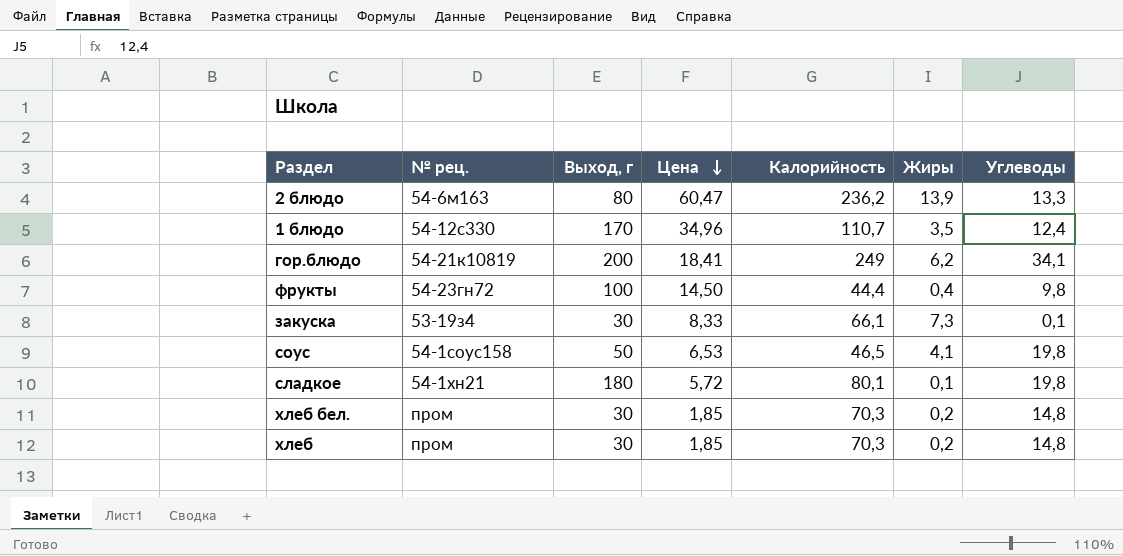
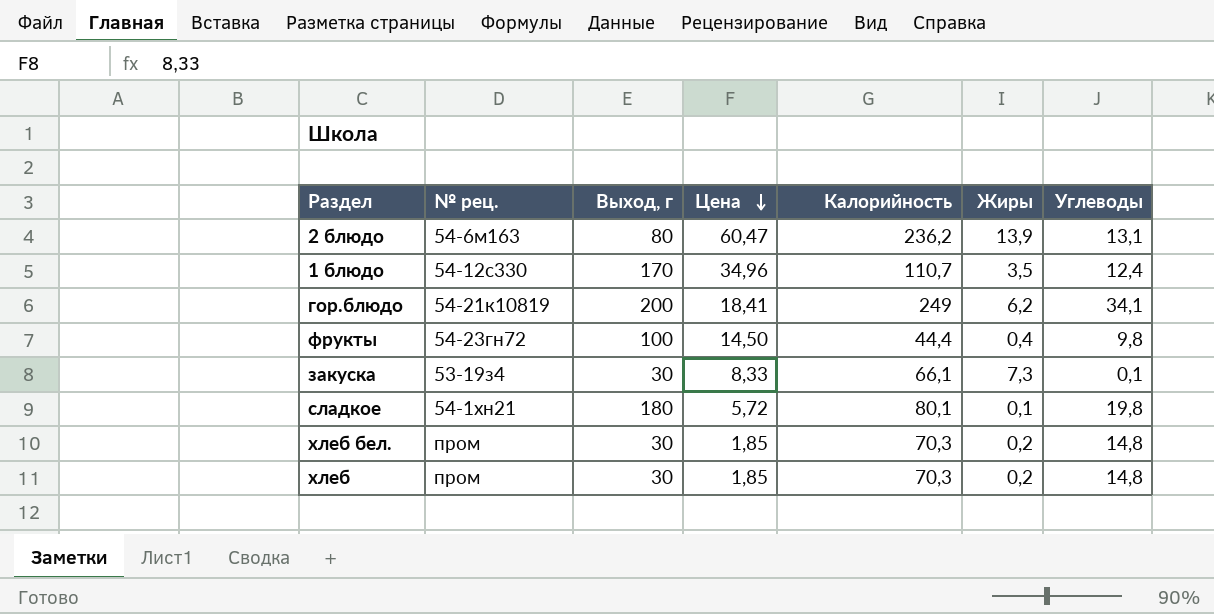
row соус: 54-1соус158 | 50 | 6,53 | 46,5 | 4,1 | 19,8 -> none
2 блюдо | Углеводы: 13,3 -> 13,1

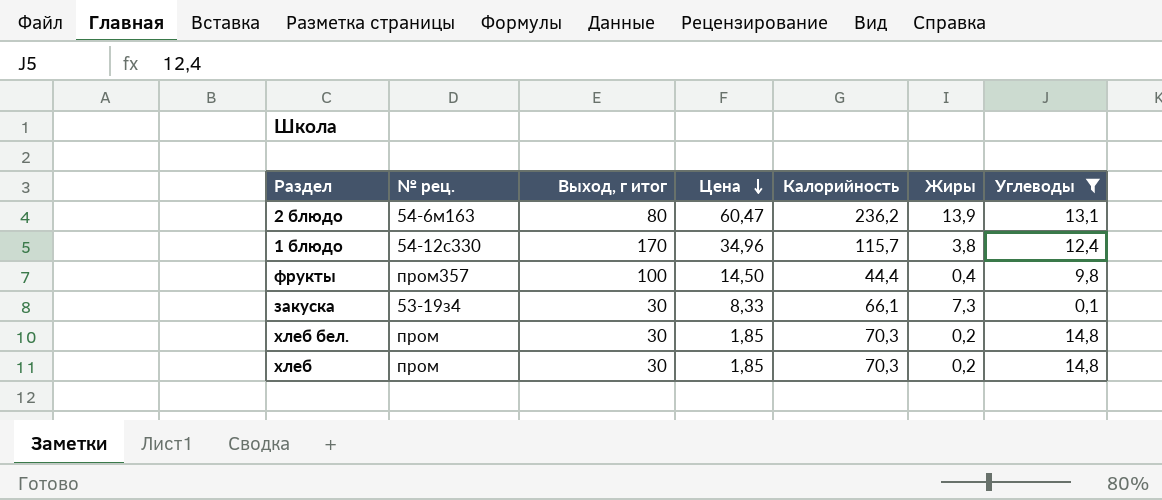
filter: none -> Углеводы <= 14,8
column name: Выход, г -> Выход, г итог
1 блюдо | Калорийность: 110,7 -> 115,7
1 блюдо | Жиры: 3,5 -> 3,8
фрукты | № рец.: 54-23гн72 -> пром357

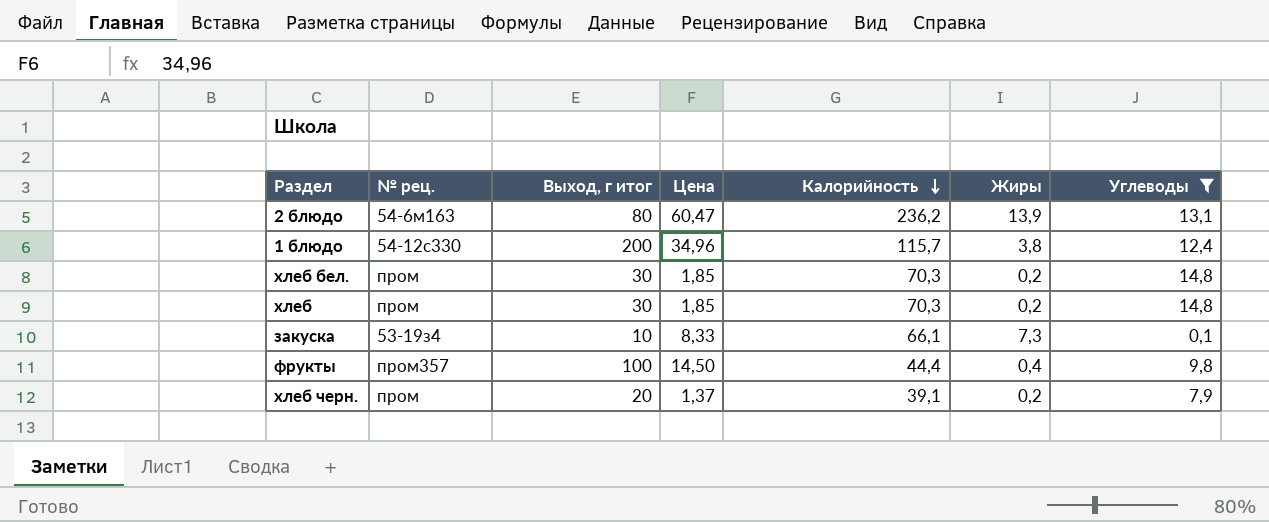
row order: Цена descending -> Калорийность descending
1 блюдо | Выход, г итог: 170 -> 200
закуска | Выход, г итог: 30 -> 10
row хлеб черн.: none -> пром | 20 | 1,37 | 39,1 | 0,2 | 7,9

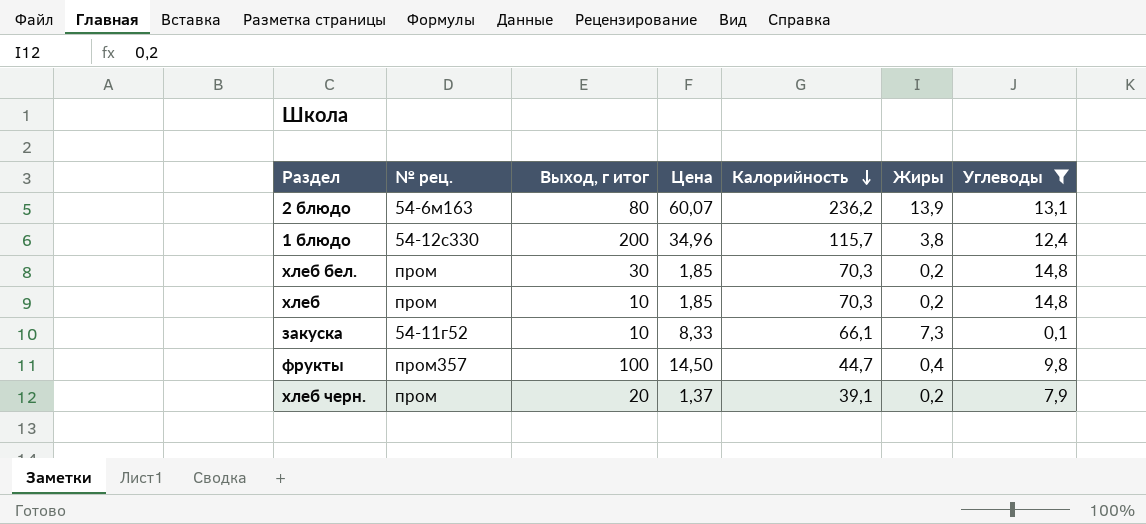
2 блюдо | Цена: 60,47 -> 60,07
хлеб | Выход, г итог: 30 -> 10
закуска | № рец.: 53-19з4 -> 54-11г52
фрукты | Калорийность: 44,4 -> 44,7

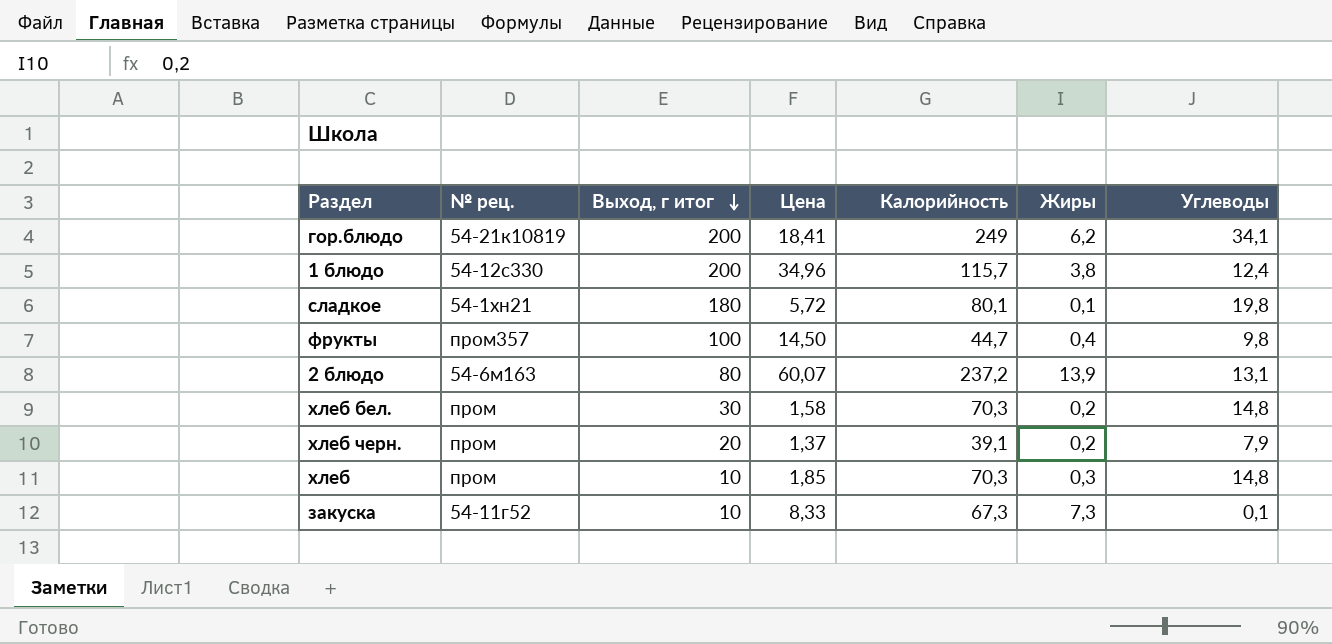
filter: Углеводы <= 14,8 -> none
row order: Калорийность descending -> Выход, г итог descending
2 блюдо | Калорийность: 236,2 -> 237,2
хлеб бел. | Цена: 1,85 -> 1,58
хлеб | Жиры: 0,2 -> 0,3
закуска | Калорийность: 66,1 -> 67,3

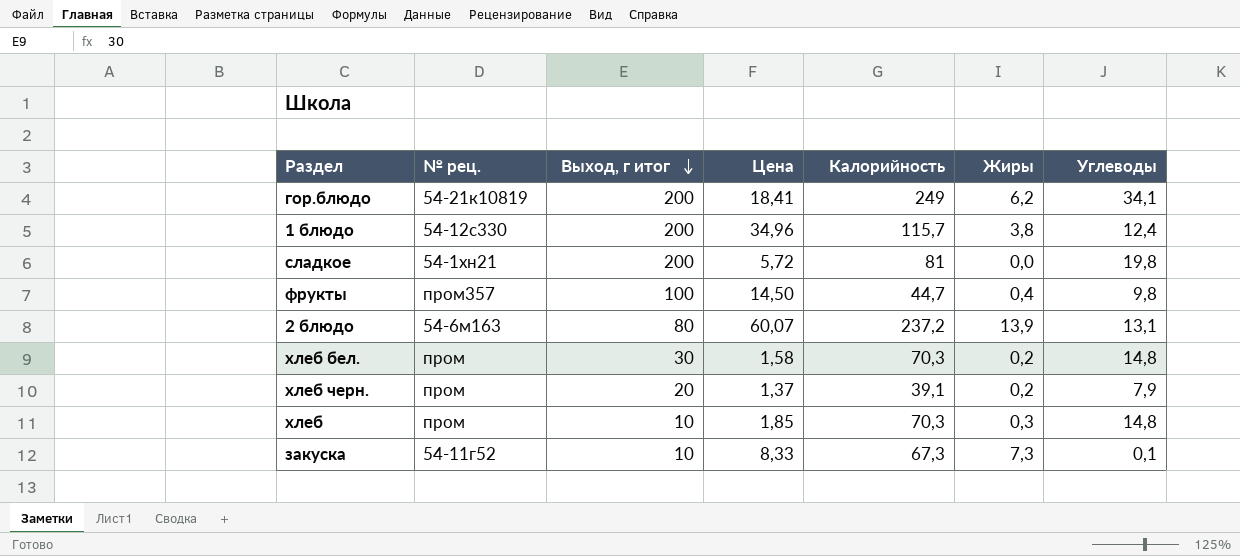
сладкое | Выход, г итог: 180 -> 200
сладкое | Калорийность: 80,1 -> 81
сладкое | Жиры: 0,1 -> 0,0

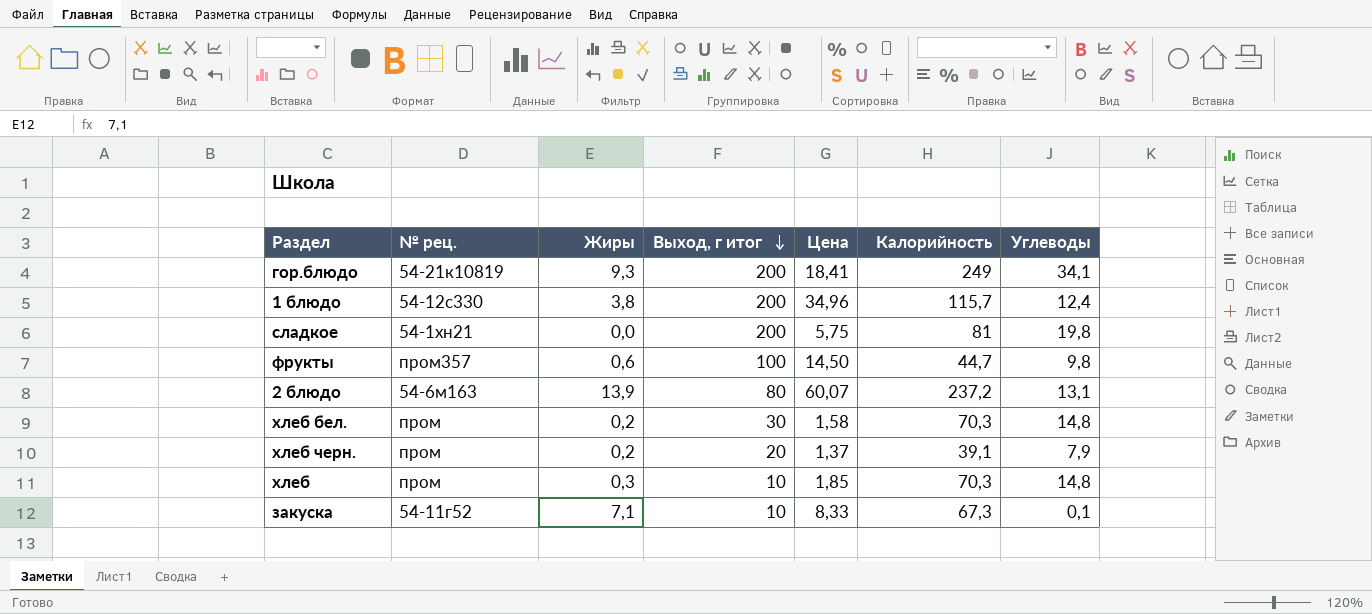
column Жиры | position: 6 -> 3
гор.блюдо | Жиры: 6,2 -> 9,3
сладкое | Цена: 5,72 -> 5,75
фрукты | Жиры: 0,4 -> 0,6
закуска | Жиры: 7,3 -> 7,1

